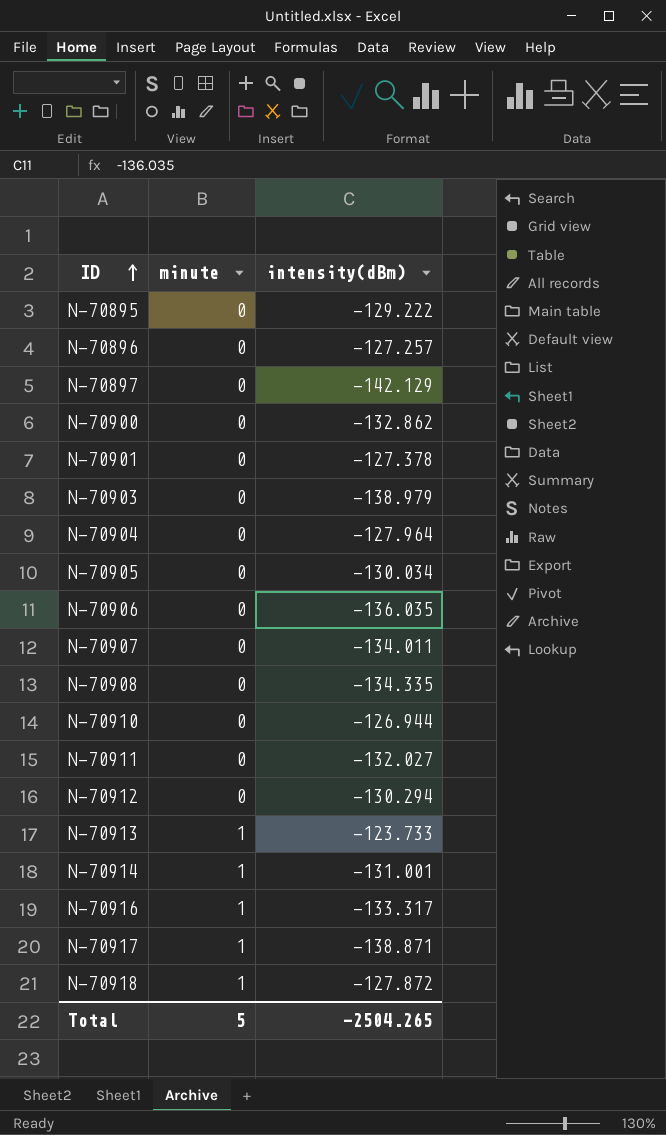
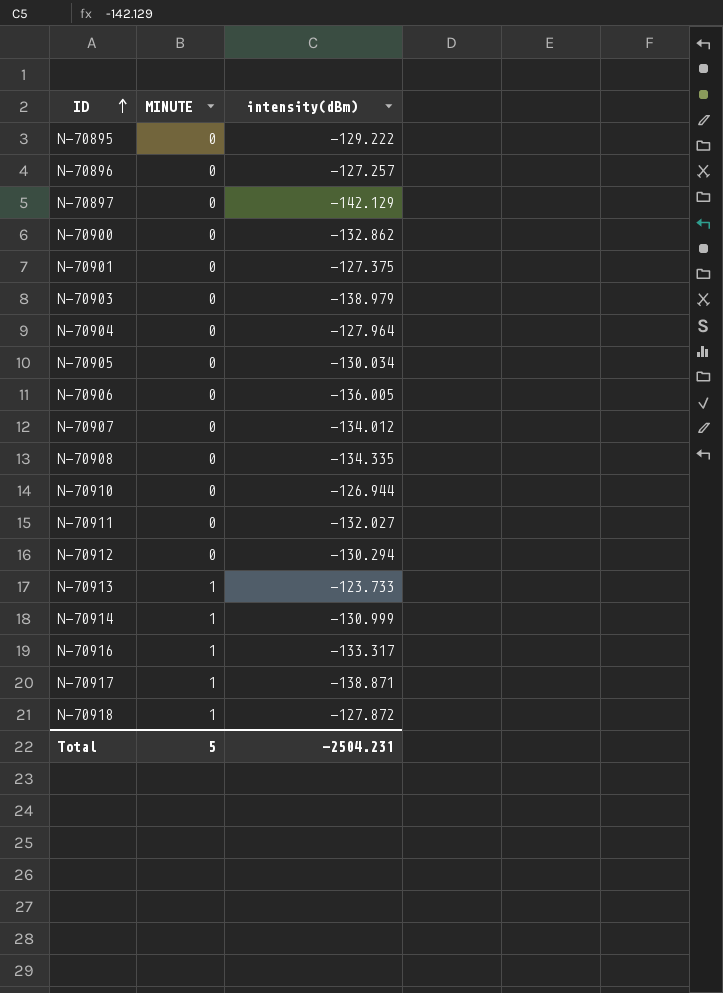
column name: minute -> MINUTE
N-70901 | intensity(dBm): -127.378 -> -127.375
N-70906 | intensity(dBm): -136.035 -> -136.005
N-70907 | intensity(dBm): -134.011 -> -134.012
N-70914 | intensity(dBm): -131.001 -> -130.999
Total | intensity(dBm): -2504.265 -> -2504.231

